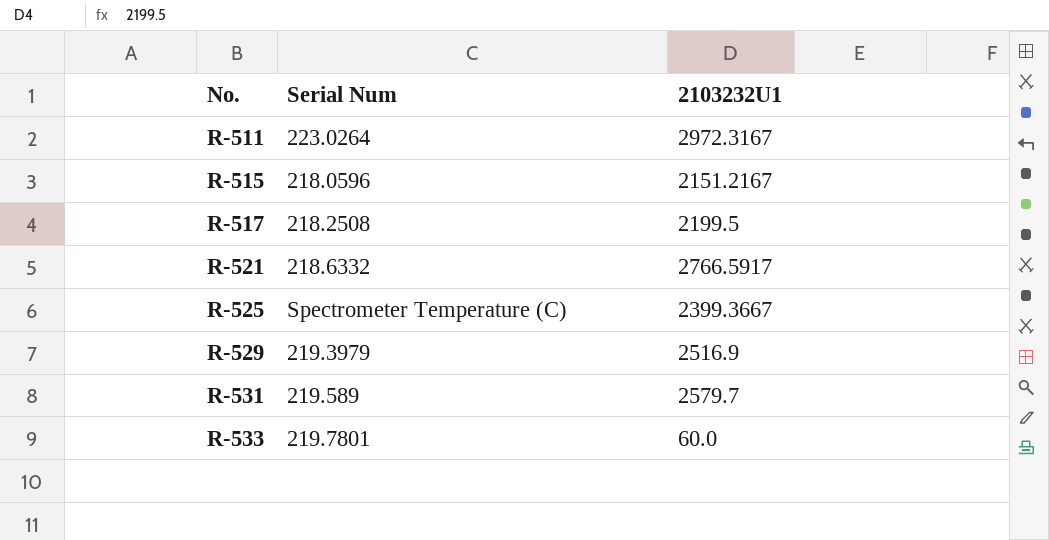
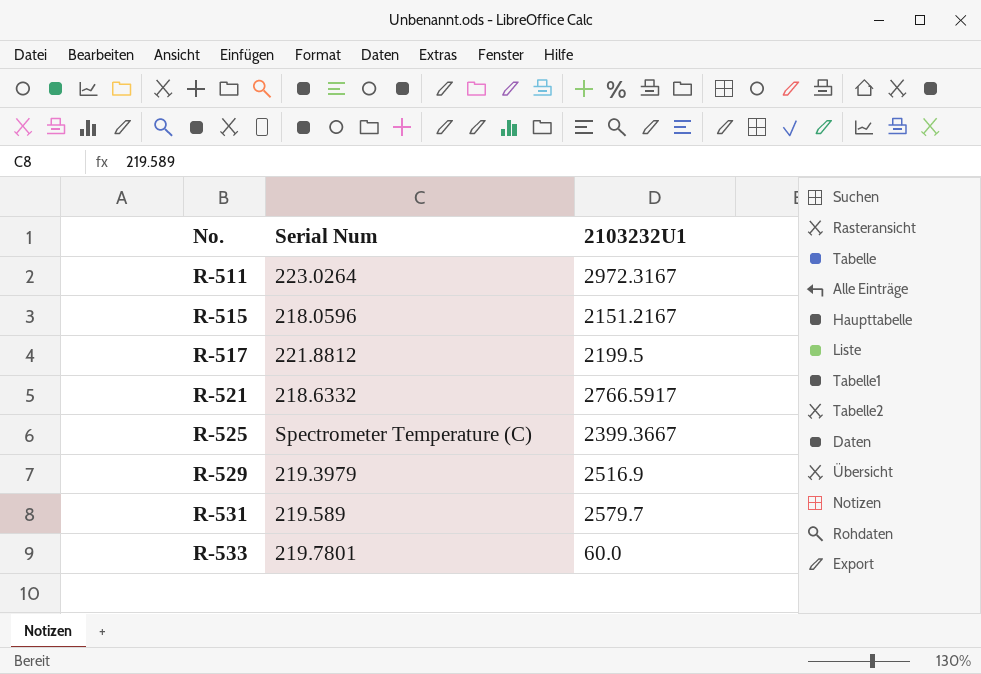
R-517 | Serial Num: 218.2508 -> 221.8812

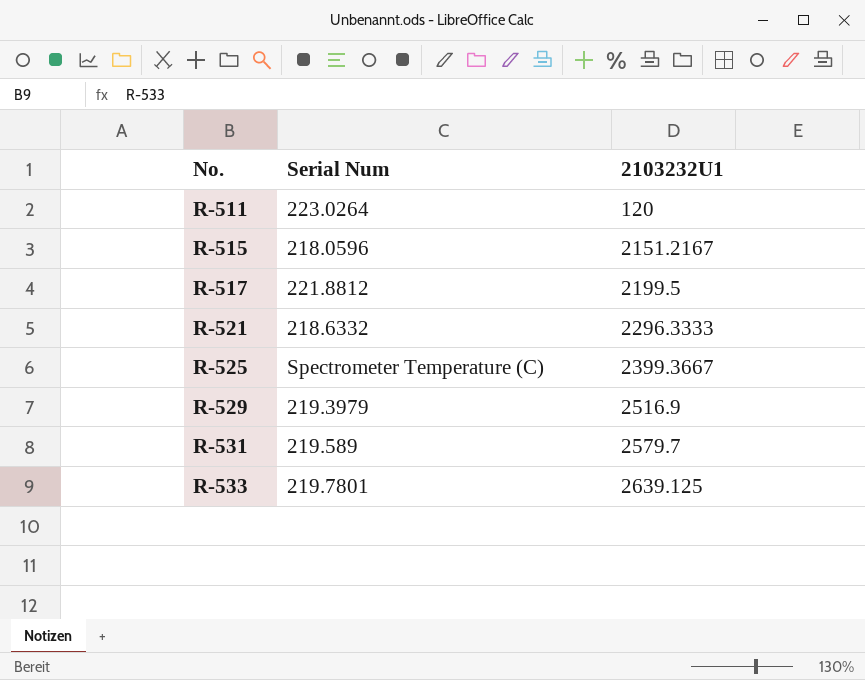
R-511 | 2103232U1: 2972.3167 -> 120
R-521 | 2103232U1: 2766.5917 -> 2296.3333
R-533 | 2103232U1: 60.0 -> 2639.125

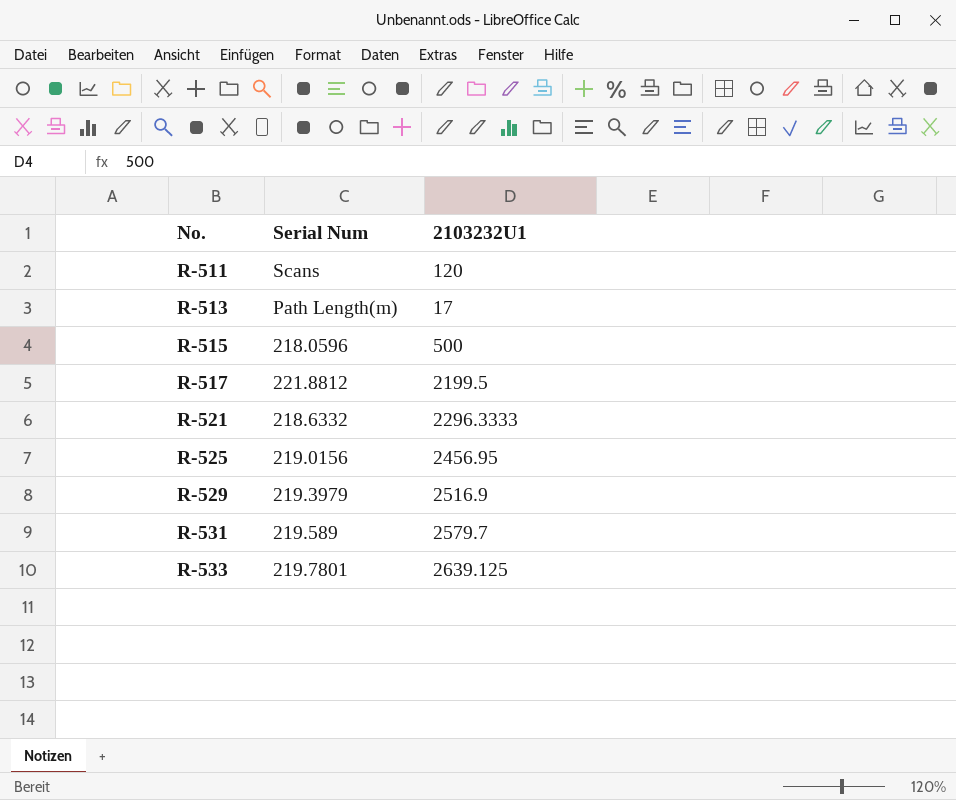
R-511 | Serial Num: 223.0264 -> Scans
row R-513: none -> Path Length(m) | 17
R-515 | 2103232U1: 2151.2167 -> 500
R-525 | Serial Num: Spectrometer Temperature (C) -> 219.0156
R-525 | 2103232U1: 2399.3667 -> 2456.95

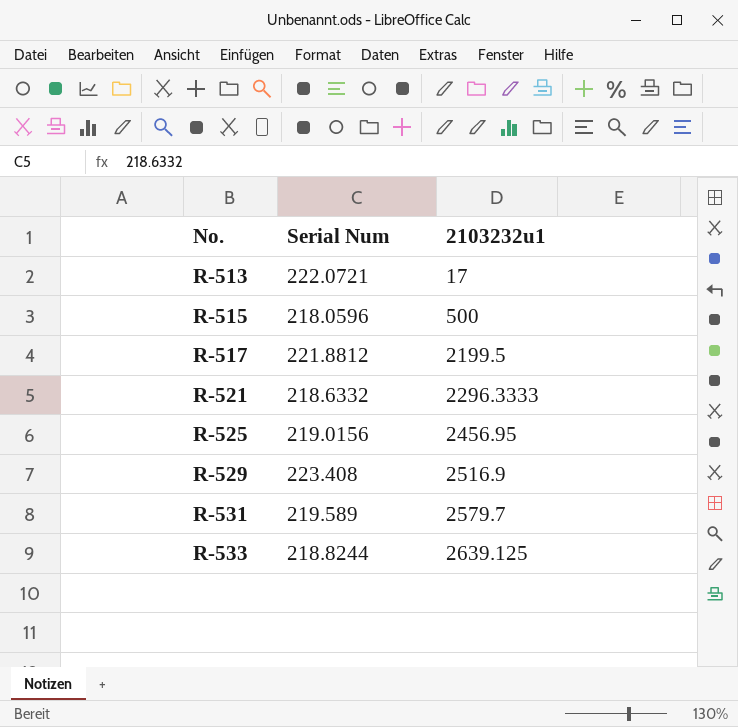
column name: 2103232U1 -> 2103232u1
row R-511: Scans | 120 -> none
R-513 | Serial Num: Path Length(m) -> 222.0721
R-529 | Serial Num: 219.3979 -> 223.408
R-533 | Serial Num: 219.7801 -> 218.8244

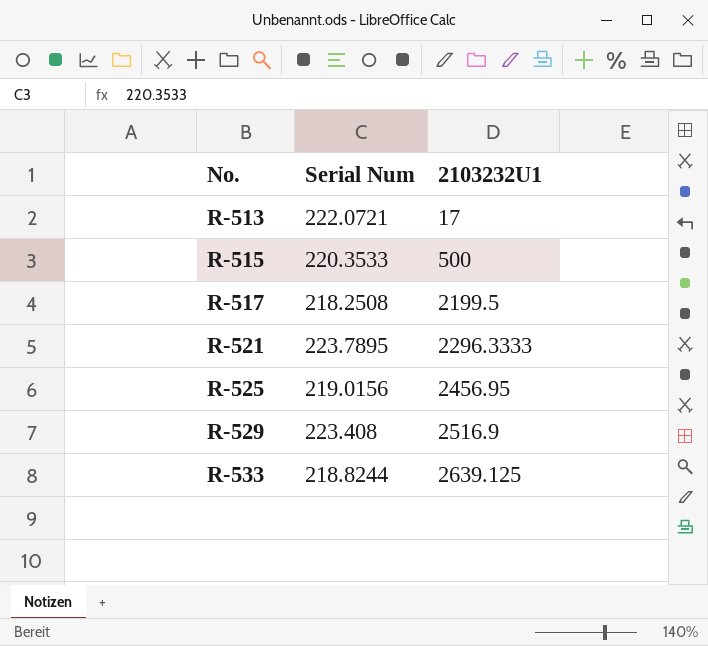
column name: 2103232u1 -> 2103232U1
row R-531: 219.589 | 2579.7 -> none
R-515 | Serial Num: 218.0596 -> 220.3533
R-517 | Serial Num: 221.8812 -> 218.2508
R-521 | Serial Num: 218.6332 -> 223.7895

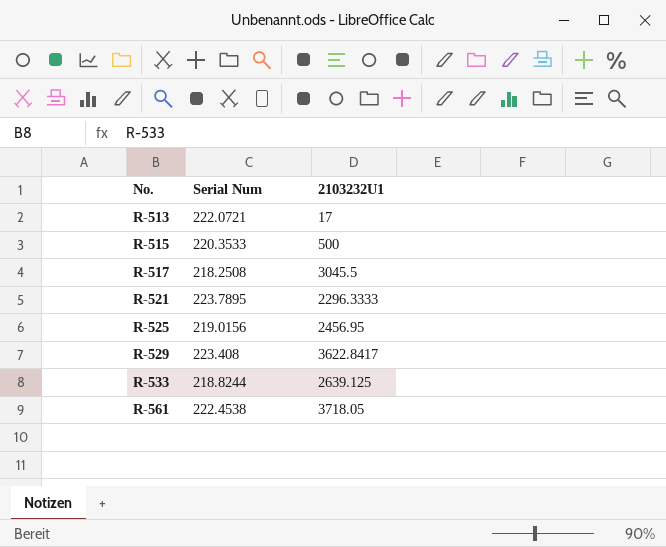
R-517 | 2103232U1: 2199.5 -> 3045.5
R-529 | 2103232U1: 2516.9 -> 3622.8417
row R-561: none -> 222.4538 | 3718.05

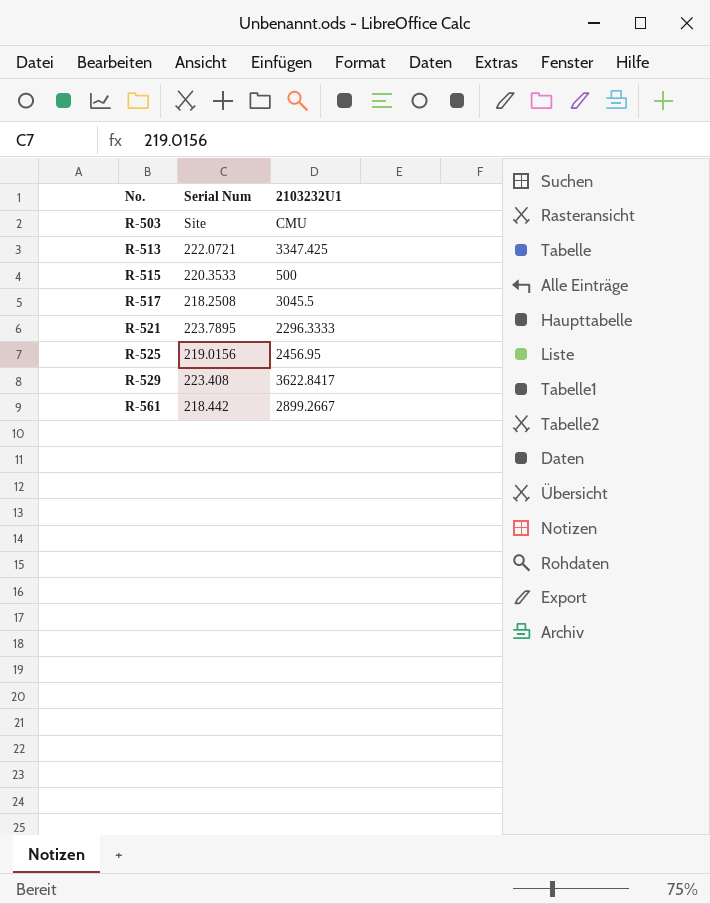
row R-533: 218.8244 | 2639.125 -> none
row R-503: none -> Site | CMU
R-513 | 2103232U1: 17 -> 3347.425
R-561 | Serial Num: 222.4538 -> 218.442
R-561 | 2103232U1: 3718.05 -> 2899.2667

